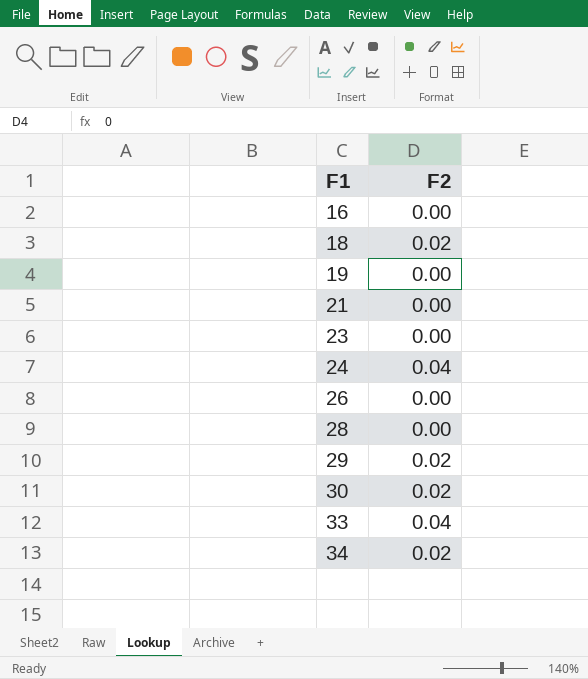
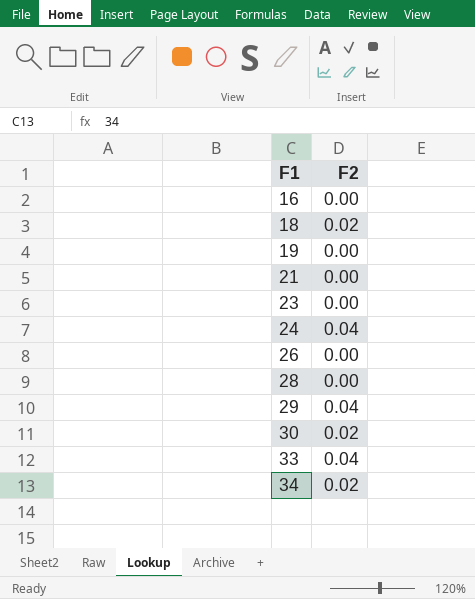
29 | F2: 0.02 -> 0.04

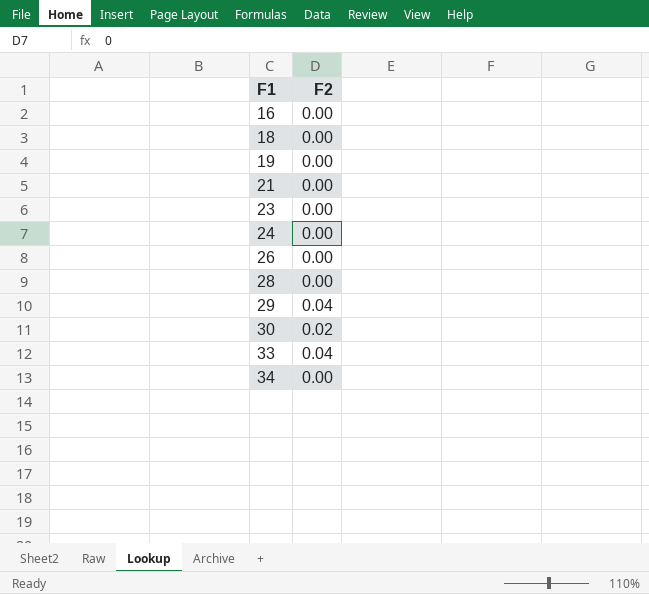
18 | F2: 0.02 -> 0.00
24 | F2: 0.04 -> 0.00
34 | F2: 0.02 -> 0.00

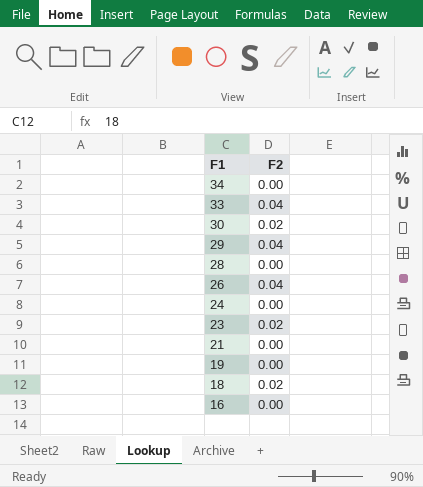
row order: F1 ascending -> F1 descending
26 | F2: 0.00 -> 0.04
23 | F2: 0.00 -> 0.02
18 | F2: 0.00 -> 0.02

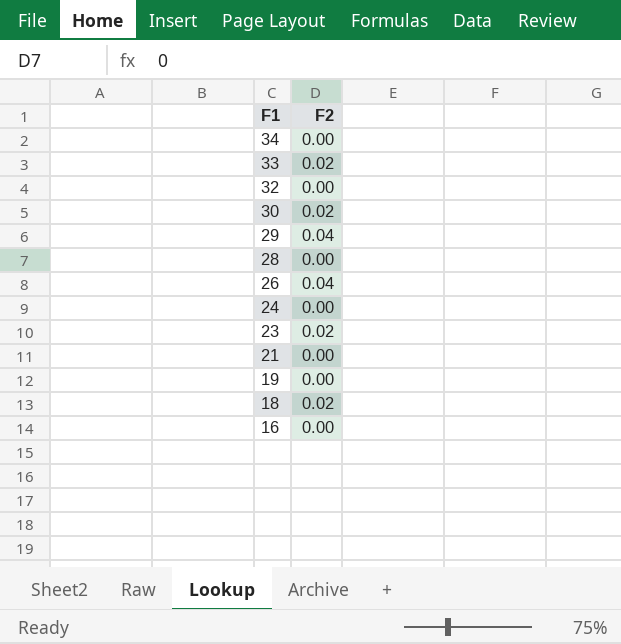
33 | F2: 0.04 -> 0.02
row 32: none -> 0.00

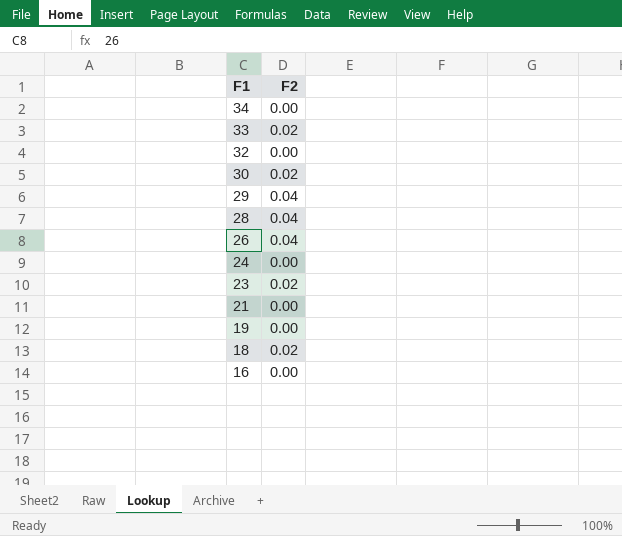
28 | F2: 0.00 -> 0.04

